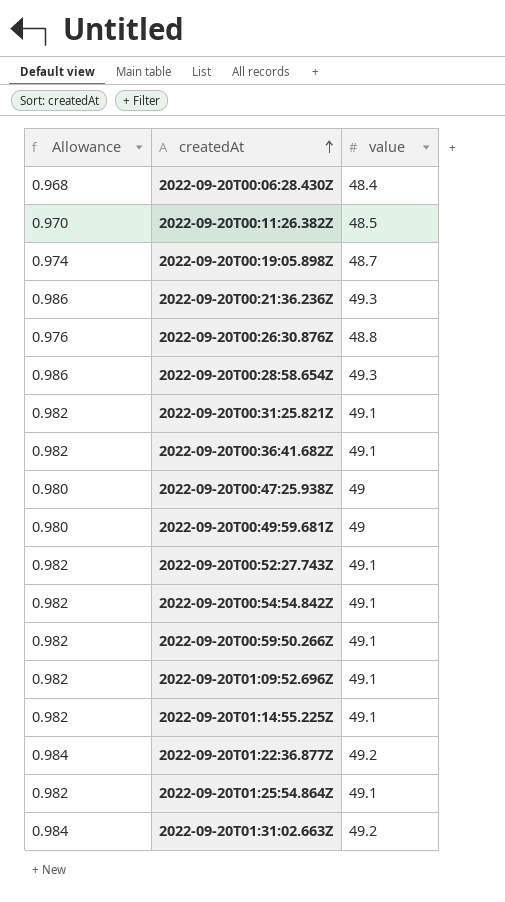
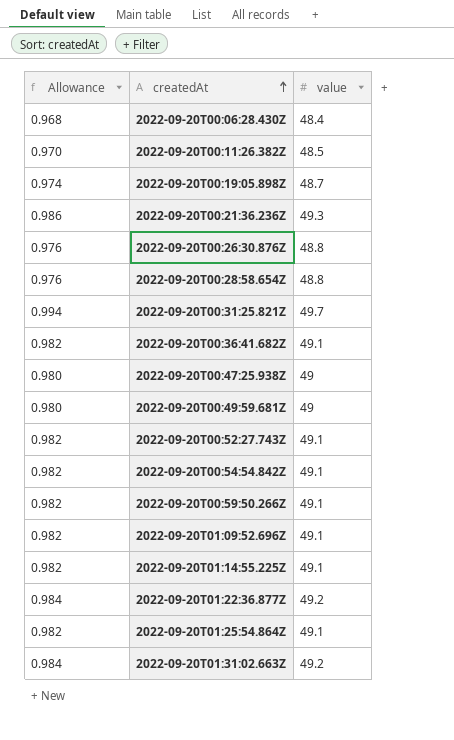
2022-09-20T00:28:58.654Z | Allowance: 0.986 -> 0.976
2022-09-20T00:28:58.654Z | value: 49.3 -> 48.8
2022-09-20T00:31:25.821Z | Allowance: 0.982 -> 0.994
2022-09-20T00:31:25.821Z | value: 49.1 -> 49.7

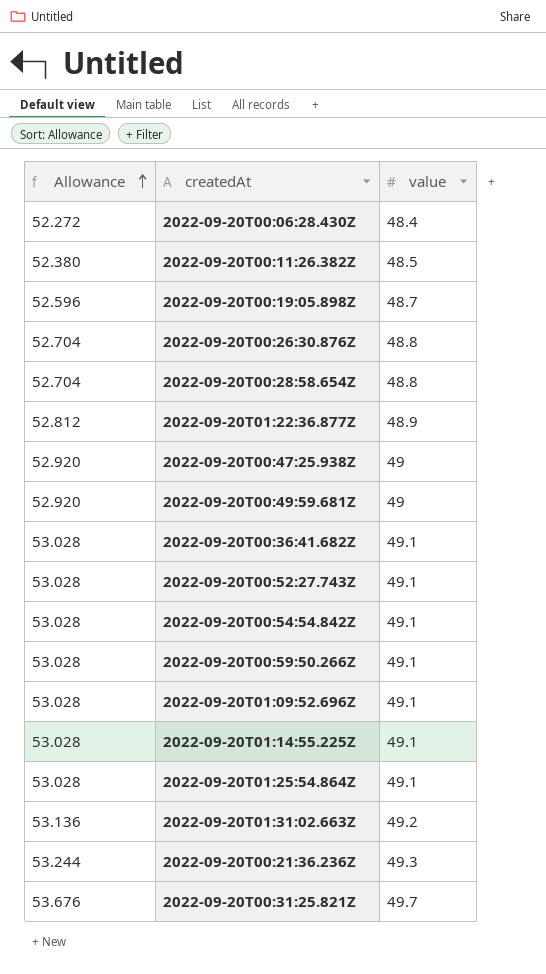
row order: createdAt ascending -> Allowance ascending
column Allowance | formula: [value] * 0.02 -> [value] * 1.08
2022-09-20T01:22:36.877Z | value: 49.2 -> 48.9

